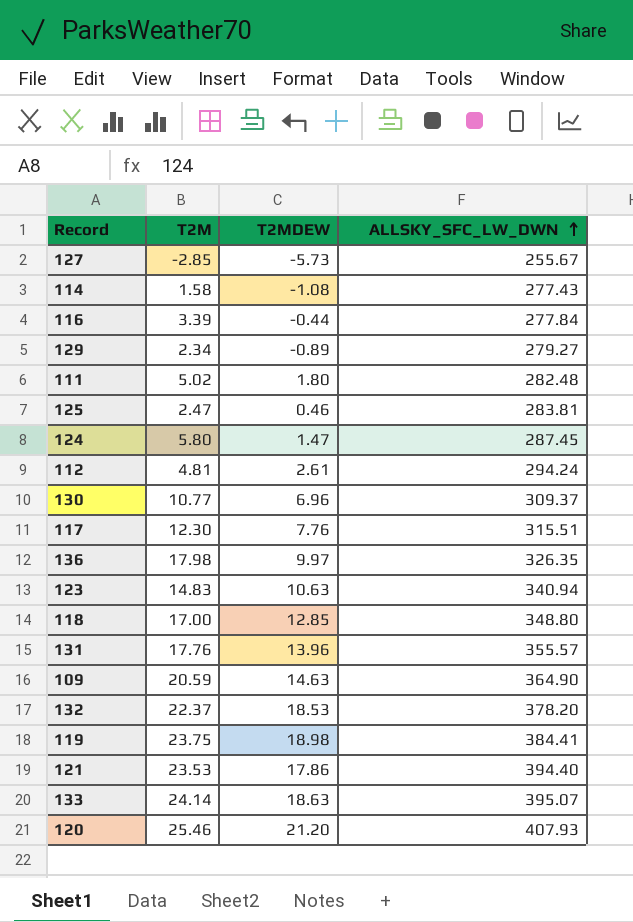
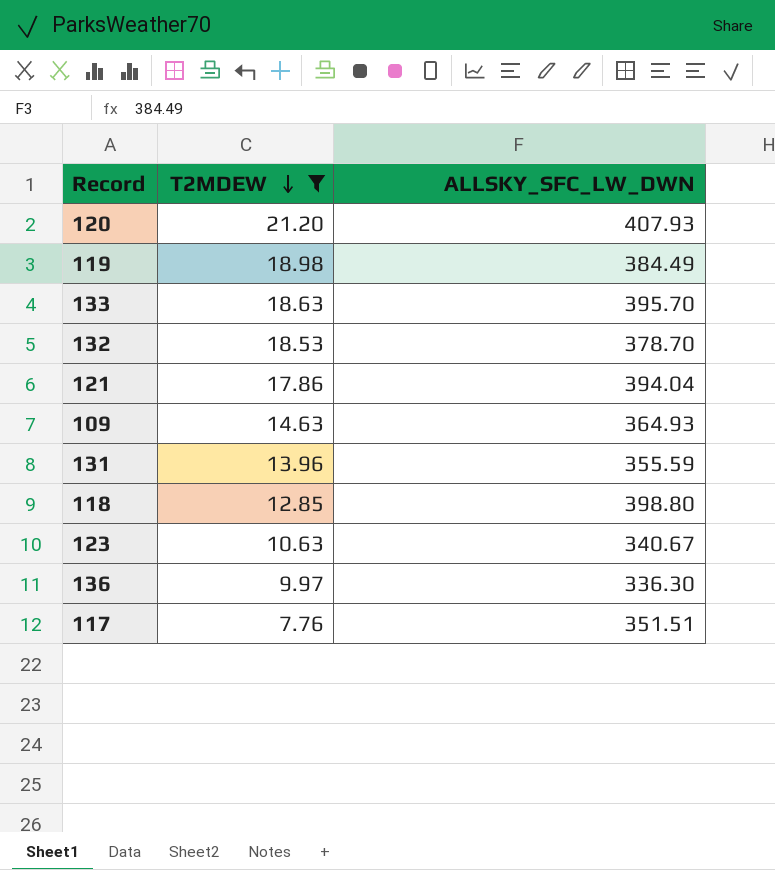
filter: none -> T2MDEW >= 7.76
row order: ALLSKY_SFC_LW_DWN ascending -> T2MDEW descending
column T2M | position: 2 -> none
119 | ALLSKY_SFC_LW_DWN: 384.41 -> 384.49
133 | ALLSKY_SFC_LW_DWN: 395.07 -> 395.70
132 | ALLSKY_SFC_LW_DWN: 378.20 -> 378.70
121 | ALLSKY_SFC_LW_DWN: 394.40 -> 394.04
109 | ALLSKY_SFC_LW_DWN: 364.90 -> 364.93
131 | ALLSKY_SFC_LW_DWN: 355.57 -> 355.59
118 | ALLSKY_SFC_LW_DWN: 348.80 -> 398.80
123 | ALLSKY_SFC_LW_DWN: 340.94 -> 340.67
136 | ALLSKY_SFC_LW_DWN: 326.35 -> 336.30
117 | ALLSKY_SFC_LW_DWN: 315.51 -> 351.51

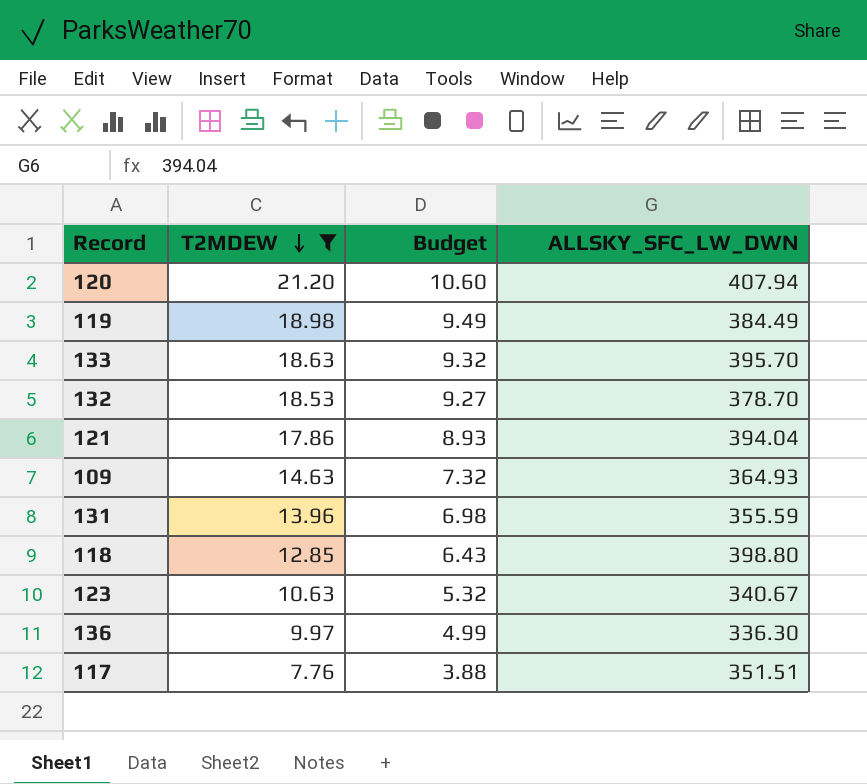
column Budget | formula: none -> [T2MDEW] * 0.5
120 | ALLSKY_SFC_LW_DWN: 407.93 -> 407.94

